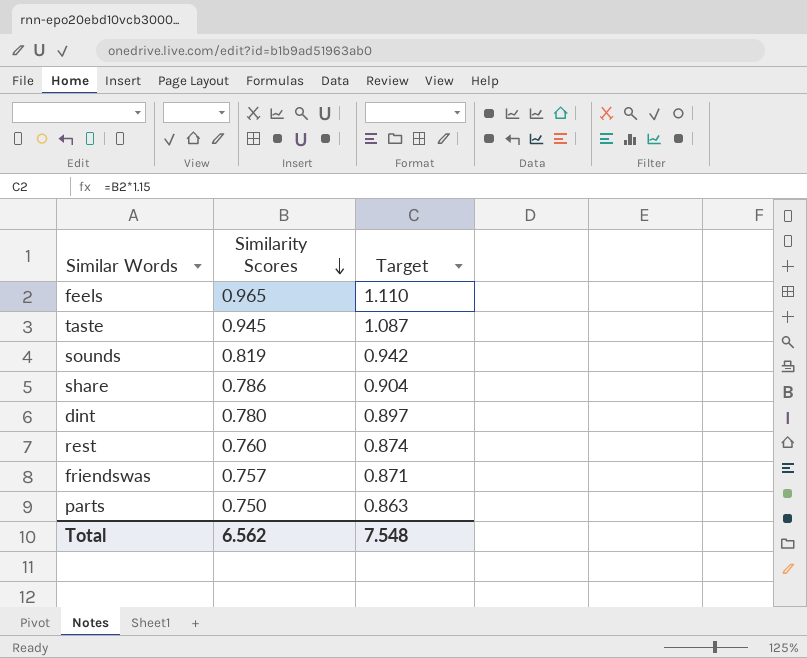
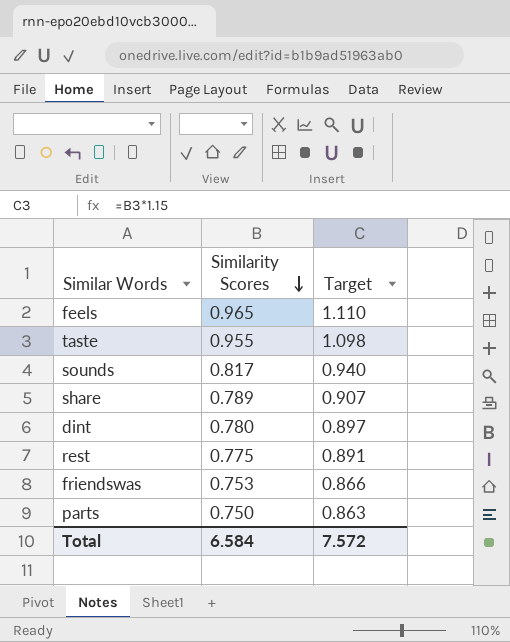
taste | Similarity Scores: 0.945 -> 0.955
taste | Target: 1.087 -> 1.098
sounds | Similarity Scores: 0.819 -> 0.817
sounds | Target: 0.942 -> 0.940
share | Similarity Scores: 0.786 -> 0.789
share | Target: 0.904 -> 0.907
rest | Similarity Scores: 0.760 -> 0.775
rest | Target: 0.874 -> 0.891
friendswas | Similarity Scores: 0.757 -> 0.753
friendswas | Target: 0.871 -> 0.866
Total | Similarity Scores: 6.562 -> 6.584
Total | Target: 7.548 -> 7.572

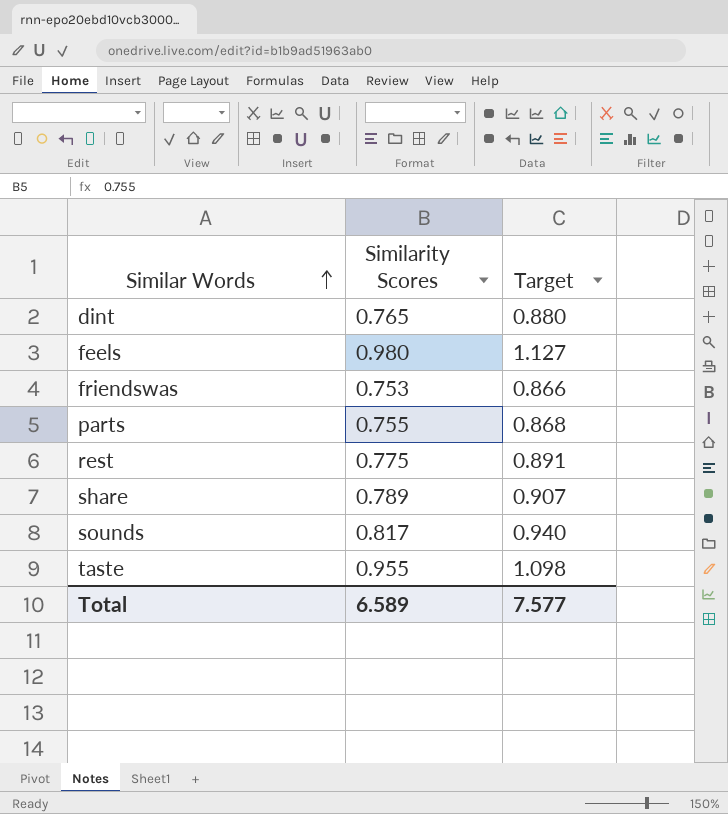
row order: Similarity Scores descending -> Similar Words ascending
dint | Similarity Scores: 0.780 -> 0.765
dint | Target: 0.897 -> 0.880
feels | Similarity Scores: 0.965 -> 0.980
feels | Target: 1.110 -> 1.127
parts | Similarity Scores: 0.750 -> 0.755
parts | Target: 0.863 -> 0.868
Total | Similarity Scores: 6.584 -> 6.589
Total | Target: 7.572 -> 7.577

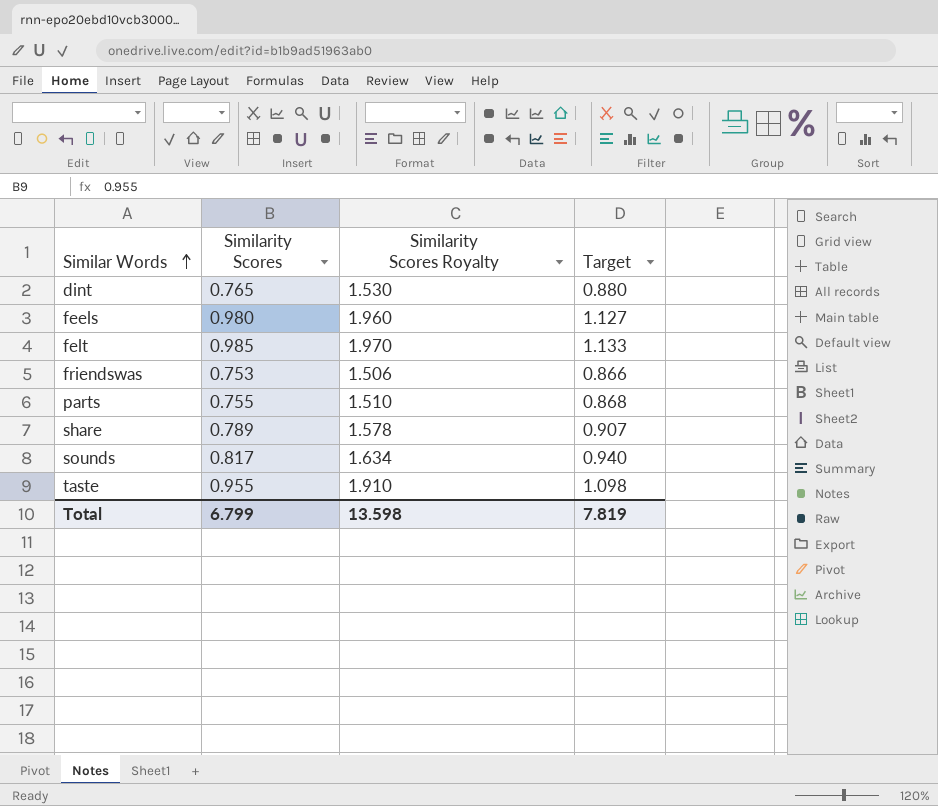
column Similarity Scores Royalty | formula: none -> [Similarity Scores] * 2
row rest: 0.775 | 0.891 -> none
row felt: none -> 0.985 | 1.970 | 1.133
Total | Similarity Scores: 6.589 -> 6.799
Total | Target: 7.577 -> 7.819

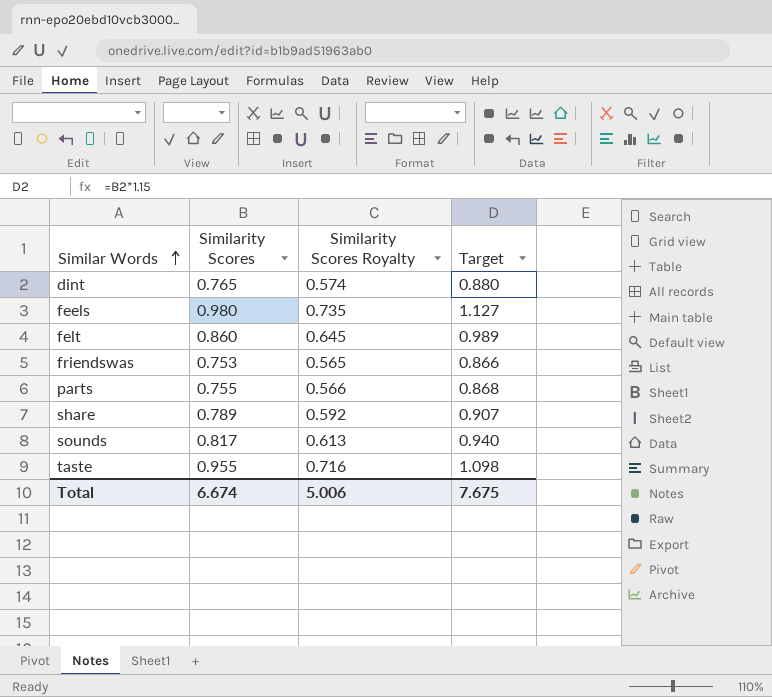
column Similarity Scores Royalty | formula: [Similarity Scores] * 2 -> [Similarity Scores] * 0.75
felt | Similarity Scores: 0.985 -> 0.860
felt | Target: 1.133 -> 0.989
Total | Similarity Scores: 6.799 -> 6.674
Total | Similarity Scores Royalty: 13.598 -> 5.006
Total | Target: 7.819 -> 7.675

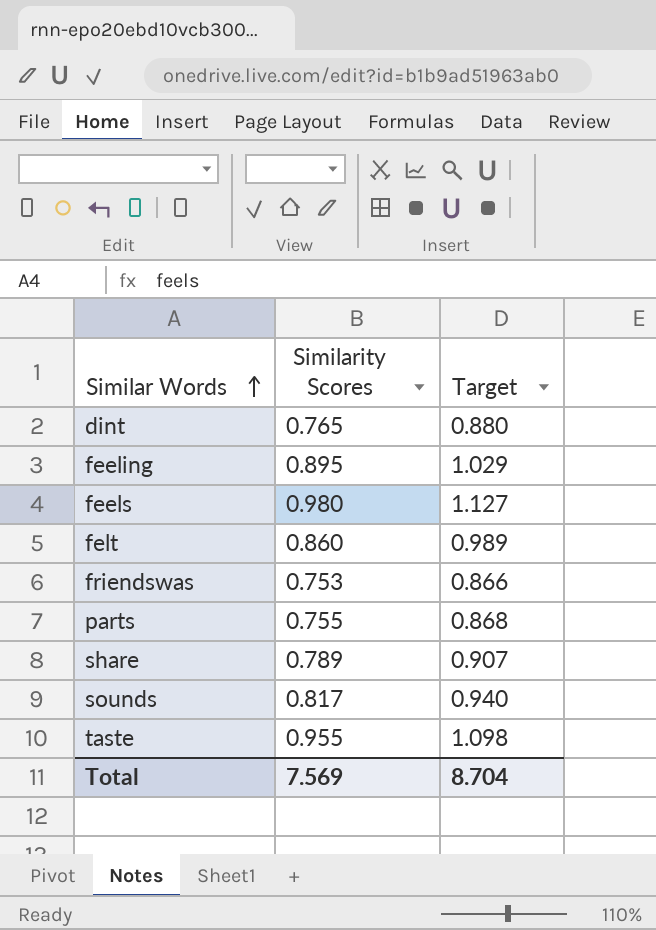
column Similarity Scores Royalty | formula: [Similarity Scores] * 0.75 -> none
row feeling: none -> 0.895 | 1.029
Total | Similarity Scores: 6.674 -> 7.569
Total | Target: 7.675 -> 8.704

